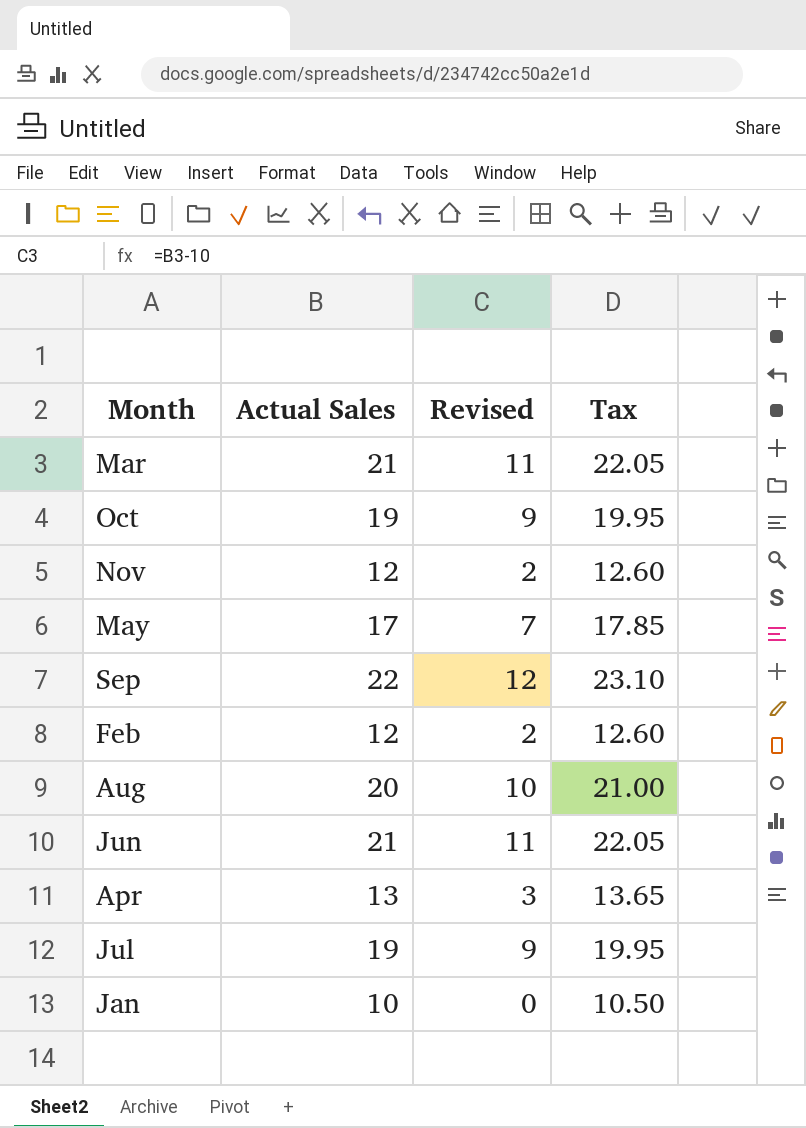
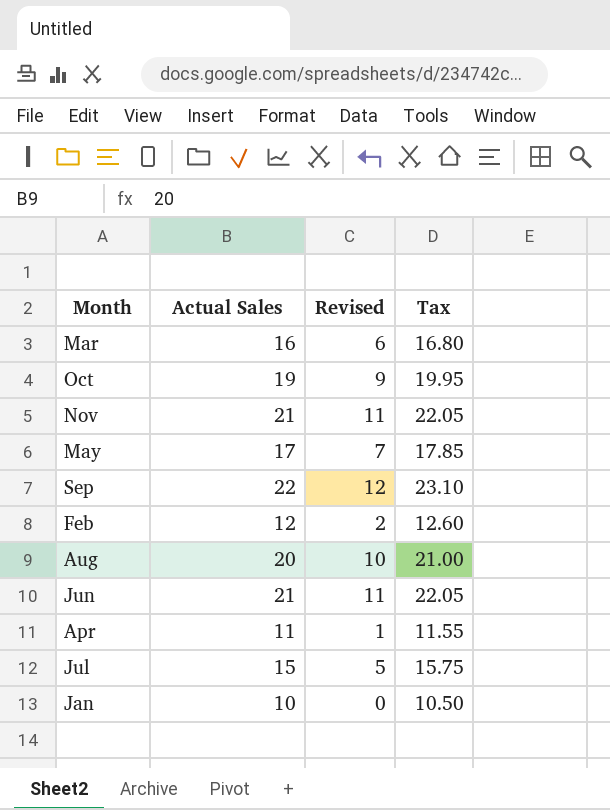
Mar | Actual Sales: 21 -> 16
Mar | Revised: 11 -> 6
Mar | Tax: 22.05 -> 16.80
Nov | Actual Sales: 12 -> 21
Nov | Revised: 2 -> 11
Nov | Tax: 12.60 -> 22.05
Apr | Actual Sales: 13 -> 11
Apr | Revised: 3 -> 1
Apr | Tax: 13.65 -> 11.55
Jul | Actual Sales: 19 -> 15
Jul | Revised: 9 -> 5
Jul | Tax: 19.95 -> 15.75

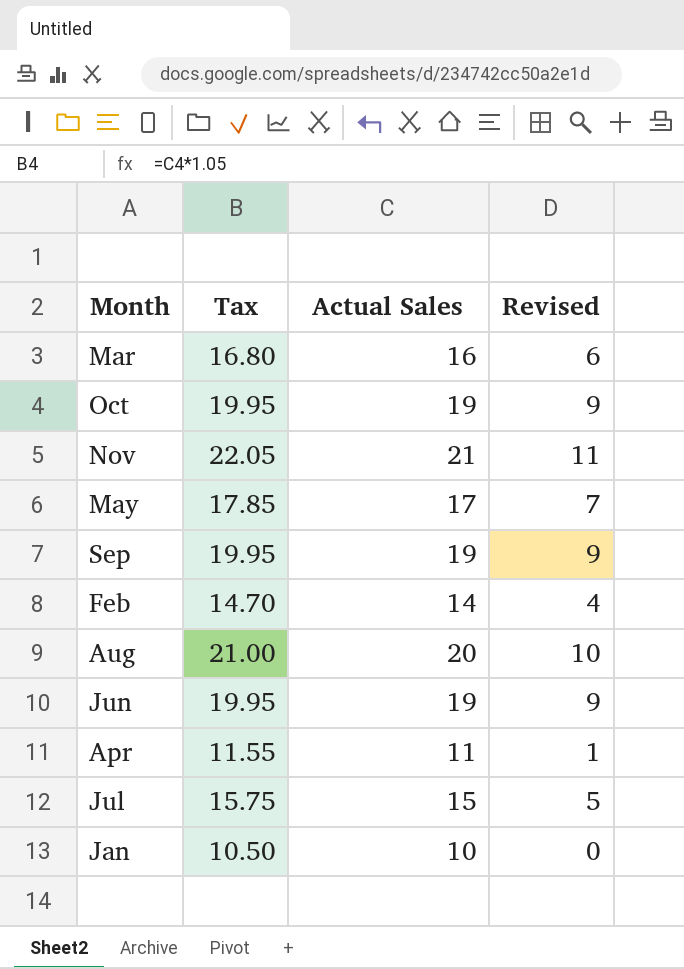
column Tax | position: 4 -> 2
Sep | Tax: 23.10 -> 19.95
Sep | Actual Sales: 22 -> 19
Sep | Revised: 12 -> 9
Feb | Tax: 12.60 -> 14.70
Feb | Actual Sales: 12 -> 14
Feb | Revised: 2 -> 4
Jun | Tax: 22.05 -> 19.95
Jun | Actual Sales: 21 -> 19
Jun | Revised: 11 -> 9

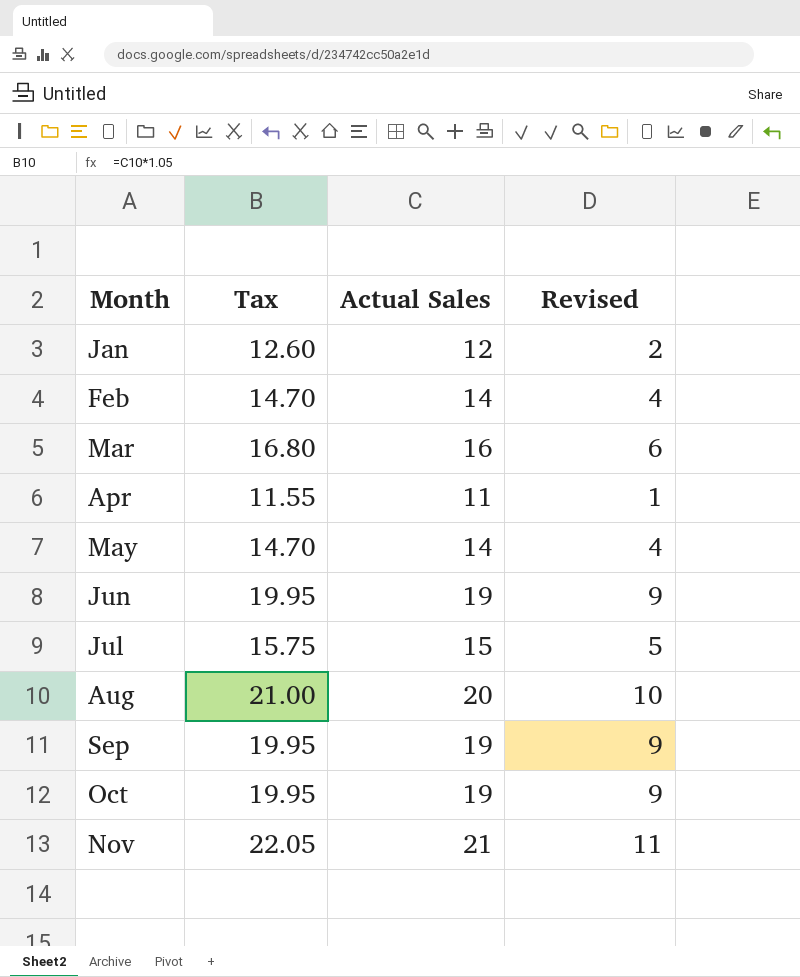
row order: none -> Month ascending
Jan | Tax: 10.50 -> 12.60
Jan | Actual Sales: 10 -> 12
Jan | Revised: 0 -> 2
May | Tax: 17.85 -> 14.70
May | Actual Sales: 17 -> 14
May | Revised: 7 -> 4

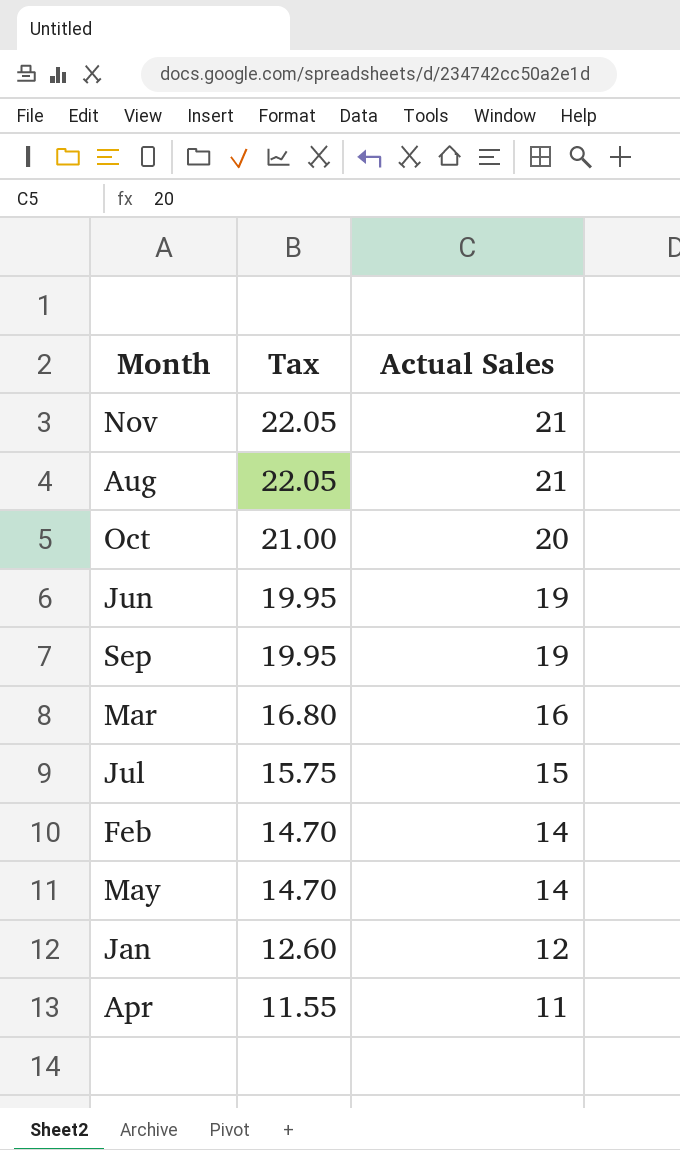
row order: Month ascending -> Tax descending
column Revised | formula: [Actual Sales] - 10 -> none
Aug | Tax: 21.00 -> 22.05
Aug | Actual Sales: 20 -> 21
Oct | Tax: 19.95 -> 21.00
Oct | Actual Sales: 19 -> 20

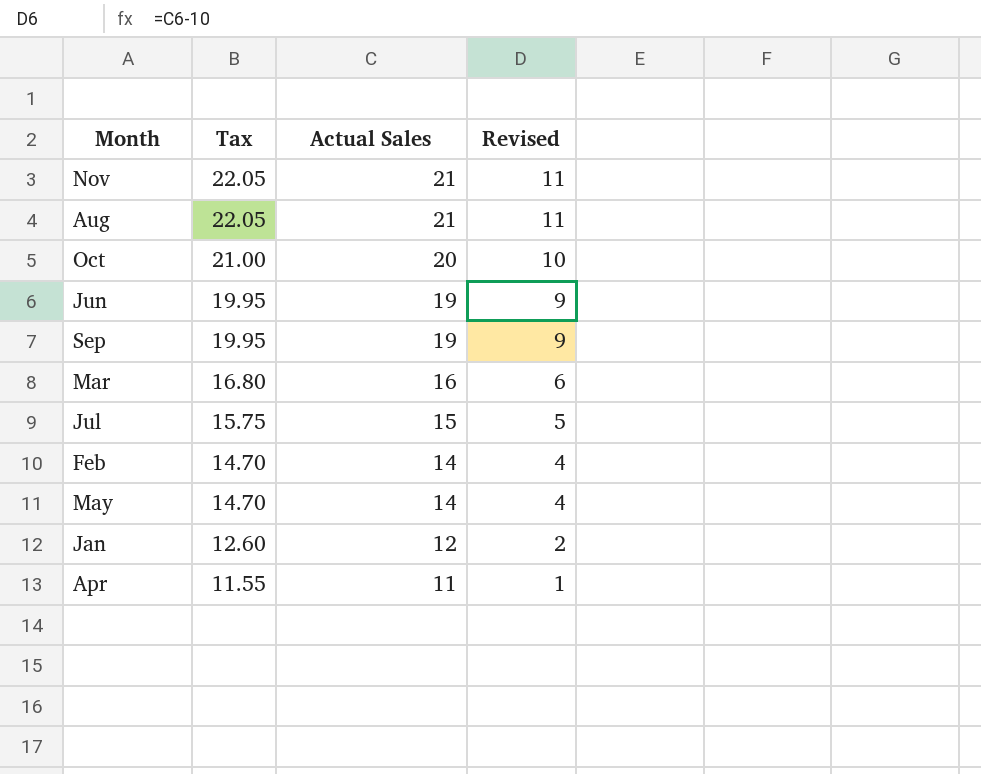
column Revised | formula: none -> [Actual Sales] - 10

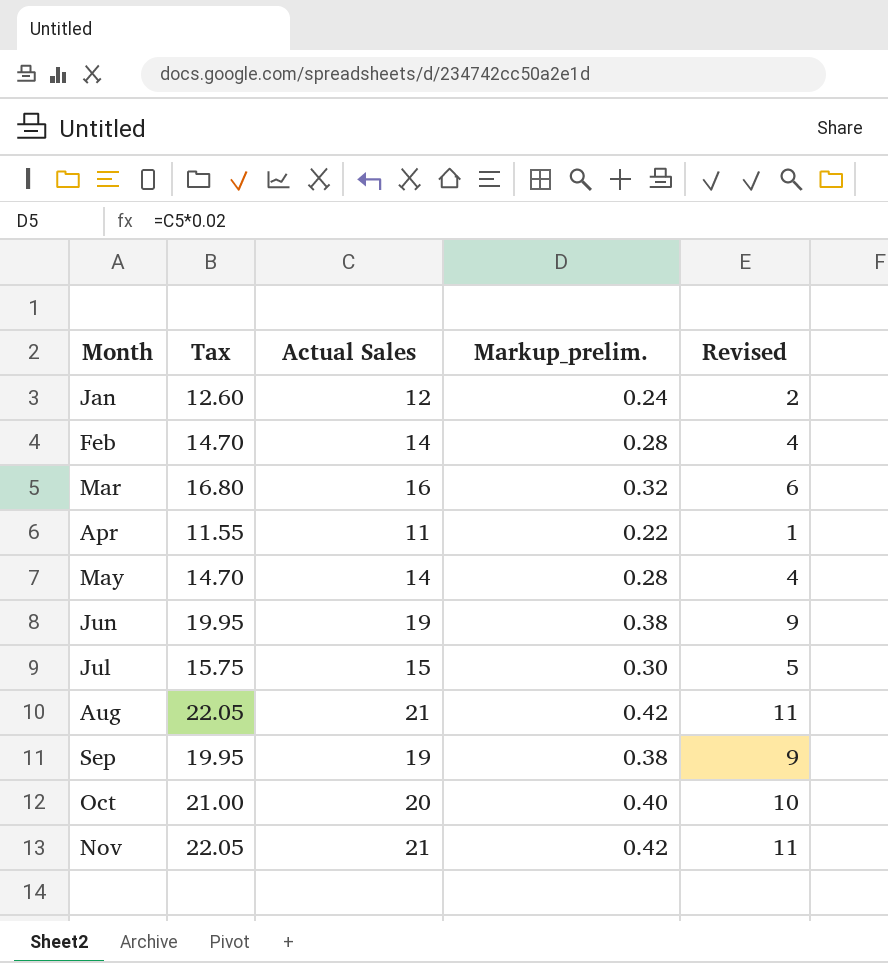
row order: Tax descending -> Month ascending
column Markup_prelim. | formula: none -> [Actual Sales] * 0.02

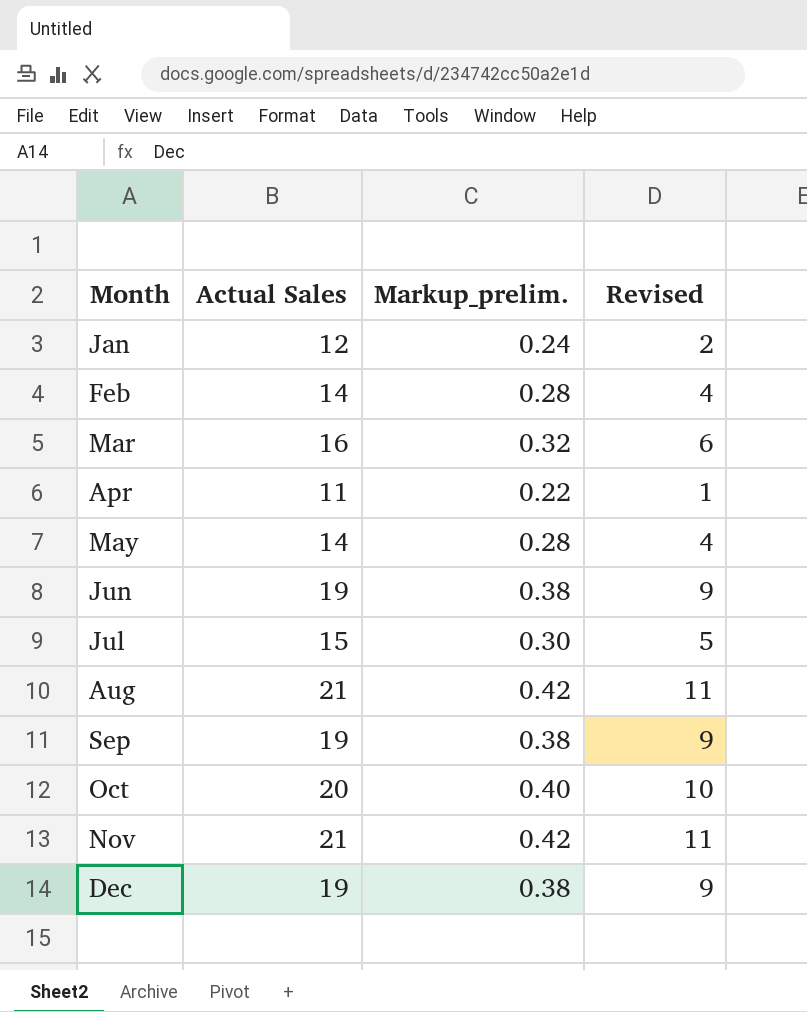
column Tax | formula: [Actual Sales] * 1.05 -> none
row Dec: none -> 19 | 0.38 | 9

